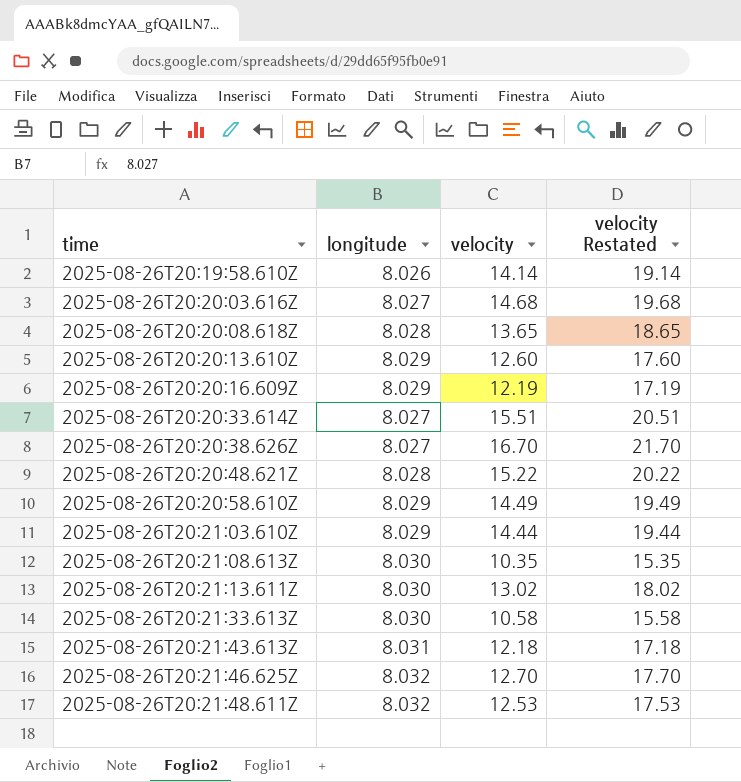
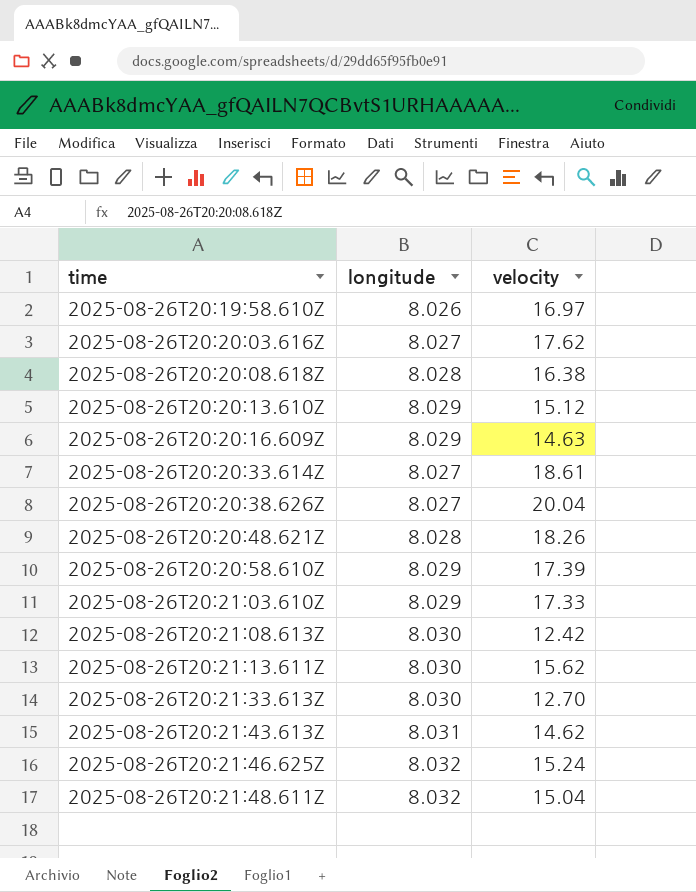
column velocity Restated | formula: [velocity] + 5 -> none
2025-08-26T20:19:58.610Z | velocity: 14.14 -> 16.97
2025-08-26T20:20:03.616Z | velocity: 14.68 -> 17.62
2025-08-26T20:20:08.618Z | velocity: 13.65 -> 16.38
2025-08-26T20:20:13.610Z | velocity: 12.60 -> 15.12
2025-08-26T20:20:16.609Z | velocity: 12.19 -> 14.63
2025-08-26T20:20:33.614Z | velocity: 15.51 -> 18.61
2025-08-26T20:20:38.626Z | velocity: 16.70 -> 20.04
2025-08-26T20:20:48.621Z | velocity: 15.22 -> 18.26
2025-08-26T20:20:58.610Z | velocity: 14.49 -> 17.39
2025-08-26T20:21:03.610Z | velocity: 14.44 -> 17.33
2025-08-26T20:21:08.613Z | velocity: 10.35 -> 12.42
2025-08-26T20:21:13.611Z | velocity: 13.02 -> 15.62
2025-08-26T20:21:33.613Z | velocity: 10.58 -> 12.70
2025-08-26T20:21:43.613Z | velocity: 12.18 -> 14.62
2025-08-26T20:21:46.625Z | velocity: 12.70 -> 15.24
2025-08-26T20:21:48.611Z | velocity: 12.53 -> 15.04

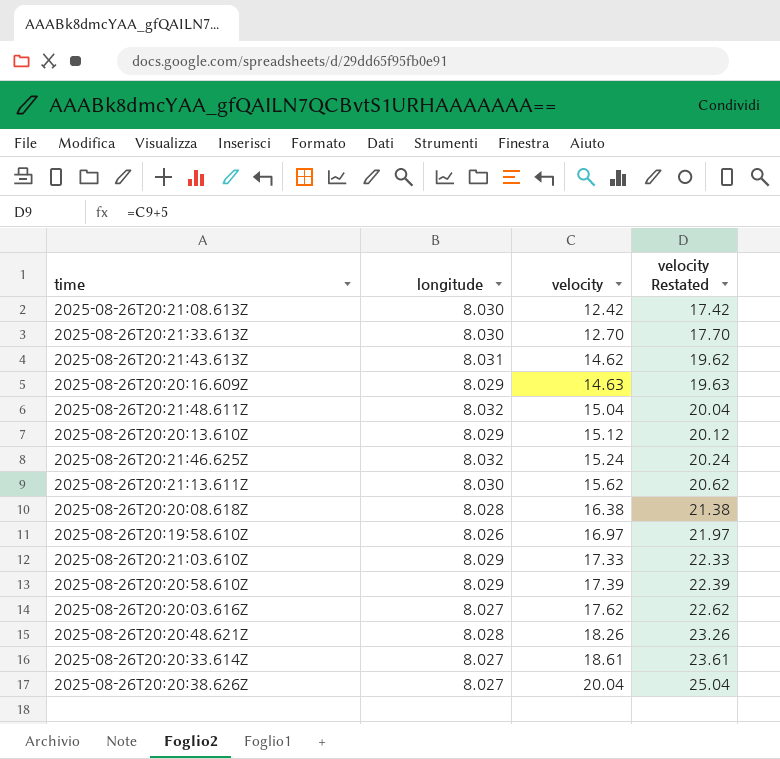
row order: time ascending -> velocity ascending
column velocity Restated | formula: none -> [velocity] + 5

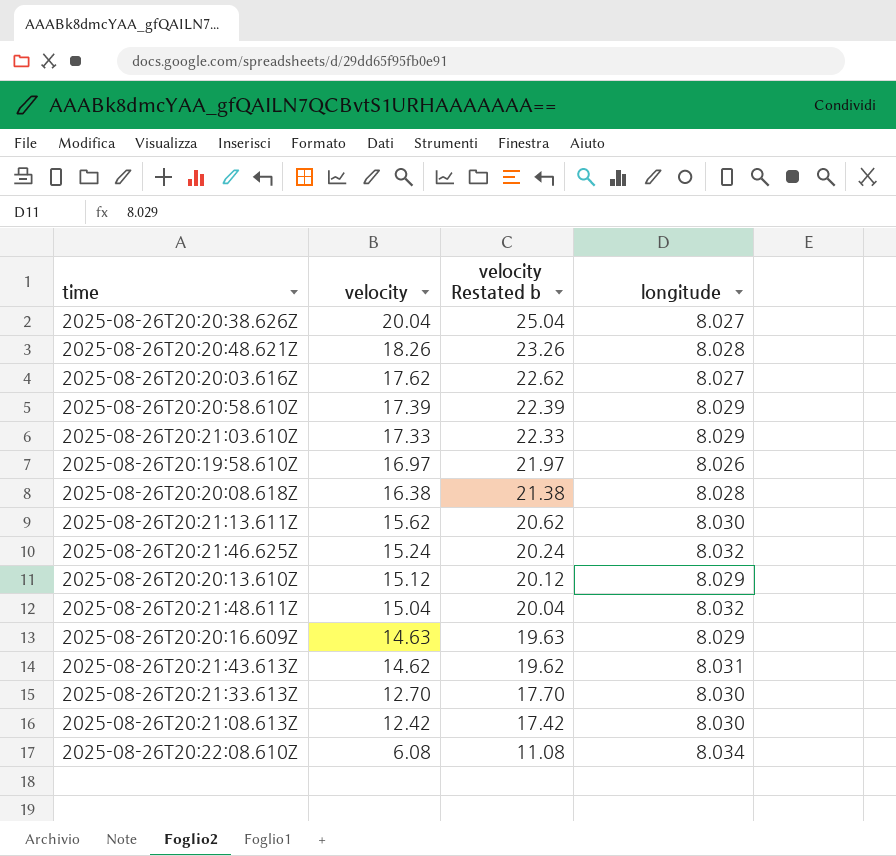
row order: velocity ascending -> velocity descending
column name: velocity Restated -> velocity Restated b
column longitude | position: 2 -> 4
row 2025-08-26T20:20:33.614Z: 8.027 | 18.61 | 23.61 -> none
row 2025-08-26T20:22:08.610Z: none -> 6.08 | 11.08 | 8.034

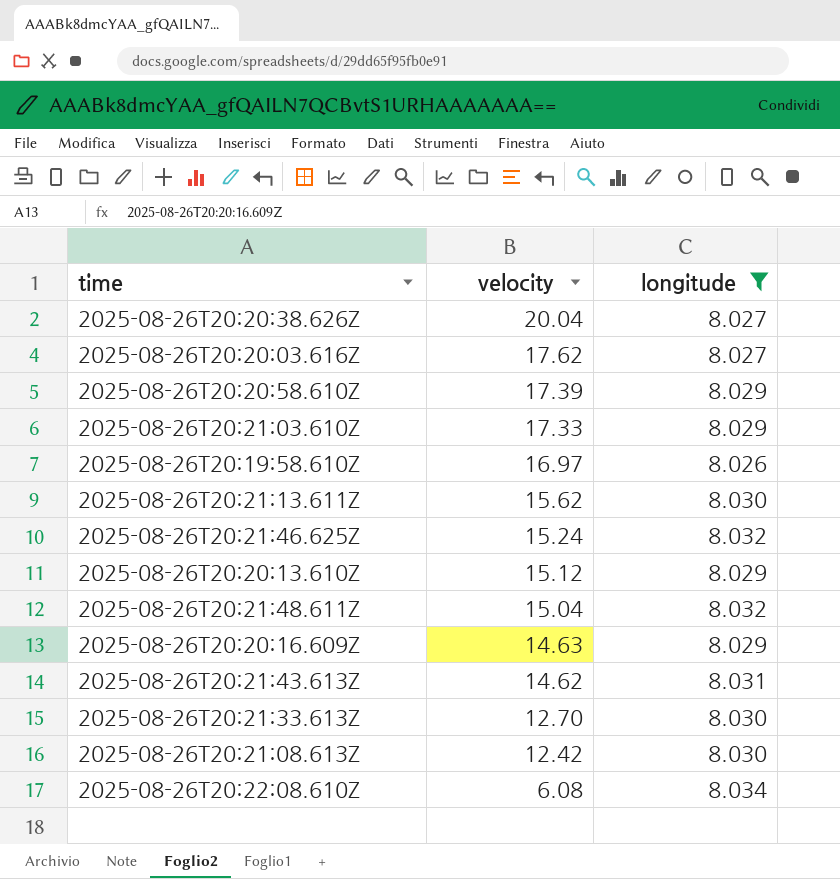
filter: none -> longitude != 8.028
column velocity Restated b | formula: [velocity] + 5 -> none

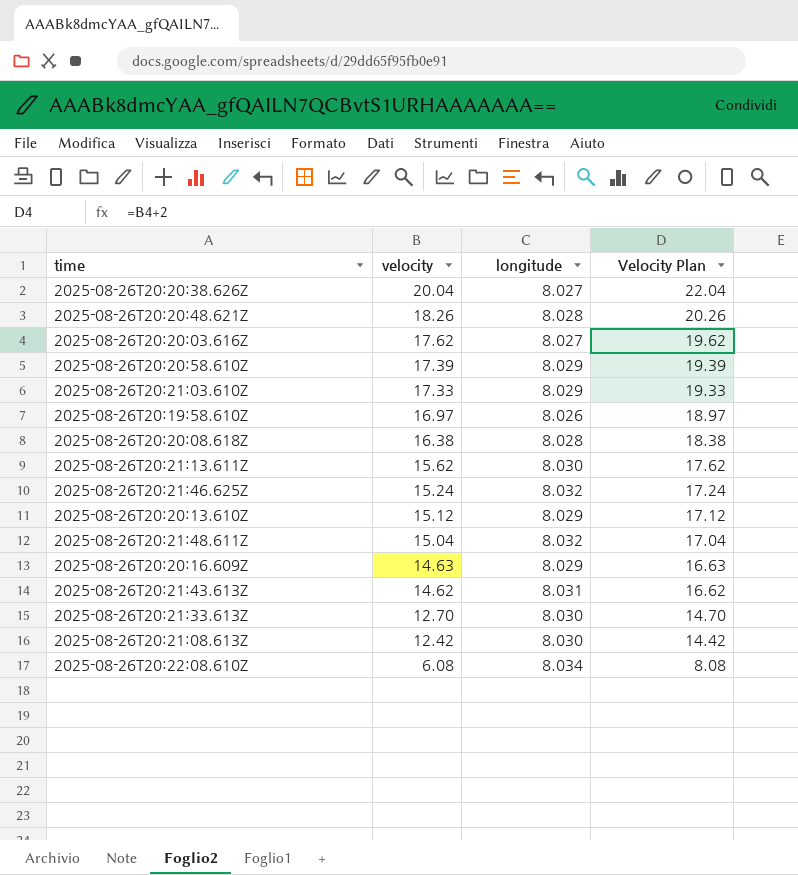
filter: longitude != 8.028 -> none
column Velocity Plan | formula: none -> [velocity] + 2

